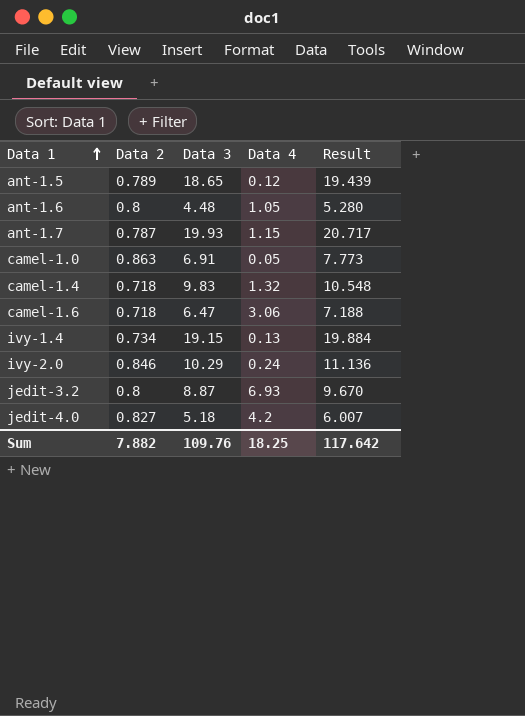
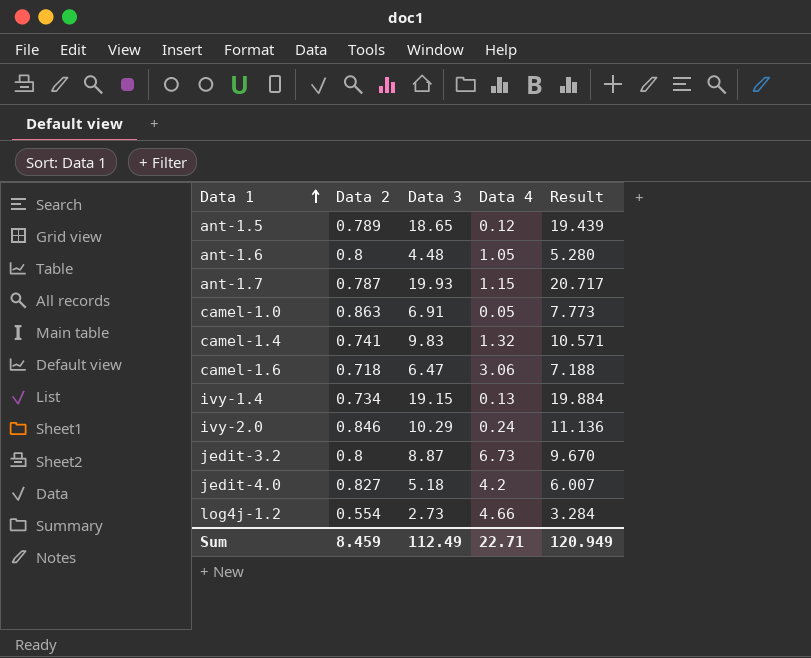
camel-1.4 | Data 2: 0.718 -> 0.741
camel-1.4 | Result: 10.548 -> 10.571
jedit-3.2 | Data 4: 6.93 -> 6.73
row log4j-1.2: none -> 0.554 | 2.73 | 4.66 | 3.284
Sum | Data 2: 7.882 -> 8.459
Sum | Data 3: 109.76 -> 112.49
Sum | Data 4: 18.25 -> 22.71
Sum | Result: 117.642 -> 120.949

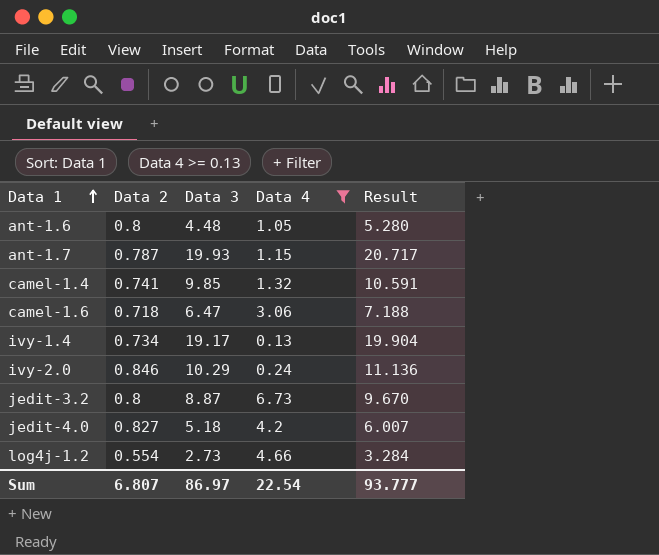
filter: none -> Data 4 >= 0.13
camel-1.4 | Data 3: 9.83 -> 9.85
camel-1.4 | Result: 10.571 -> 10.591
ivy-1.4 | Data 3: 19.15 -> 19.17
ivy-1.4 | Result: 19.884 -> 19.904
Sum | Data 2: 8.459 -> 6.807
Sum | Data 3: 112.49 -> 86.97
Sum | Data 4: 22.71 -> 22.54
Sum | Result: 120.949 -> 93.777

